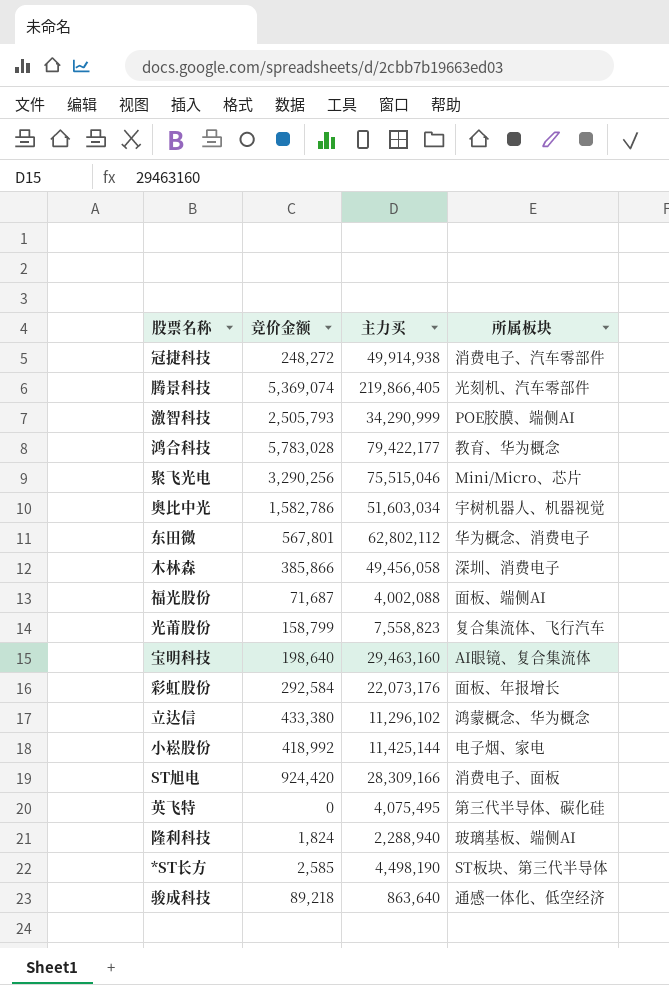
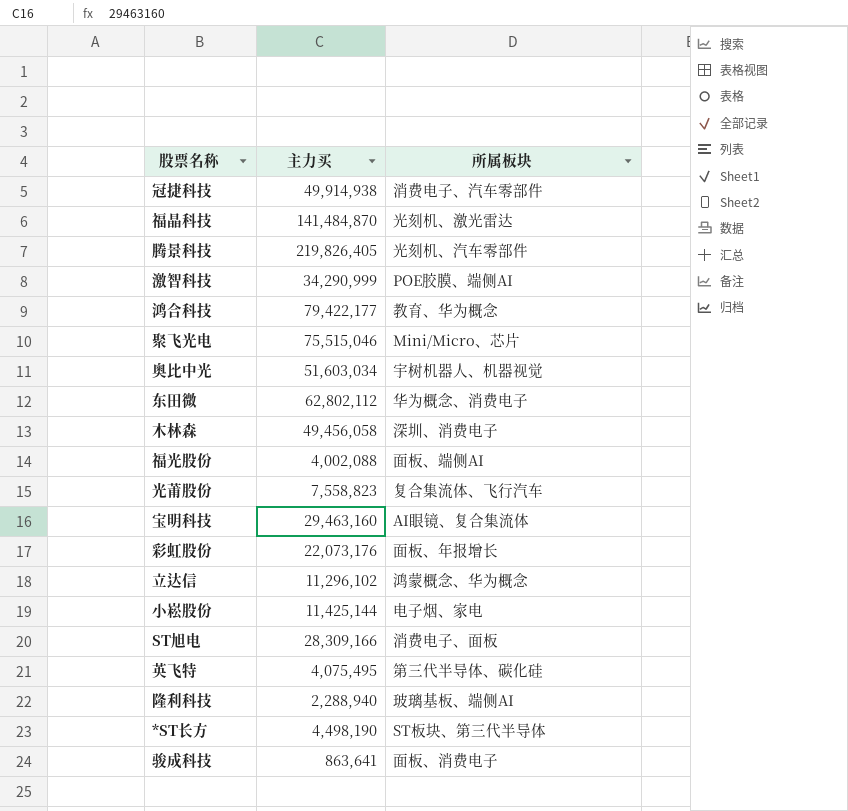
column 竞价金额 | position: 2 -> none
row 福晶科技: none -> 141,484,870 | 光刻机、激光雷达
腾景科技 | 主力买: 219,866,405 -> 219,826,405
骏成科技 | 主力买: 863,640 -> 863,641
骏成科技 | 所属板块: 通感一体化、低空经济 -> 面板、消费电子

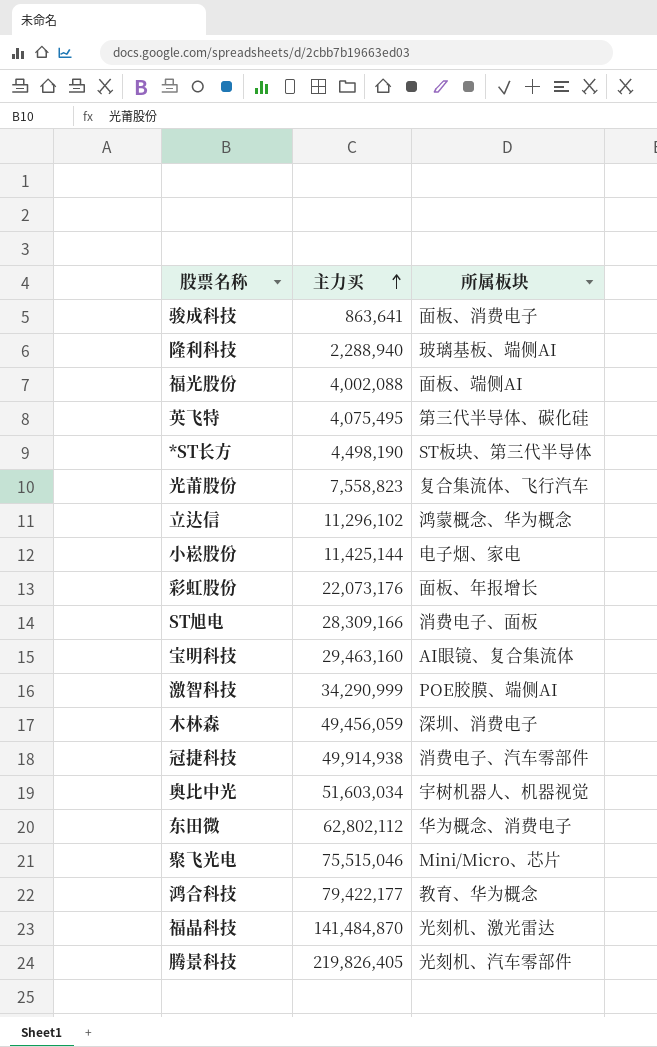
row order: none -> 主力买 ascending
木林森 | 主力买: 49,456,058 -> 49,456,059

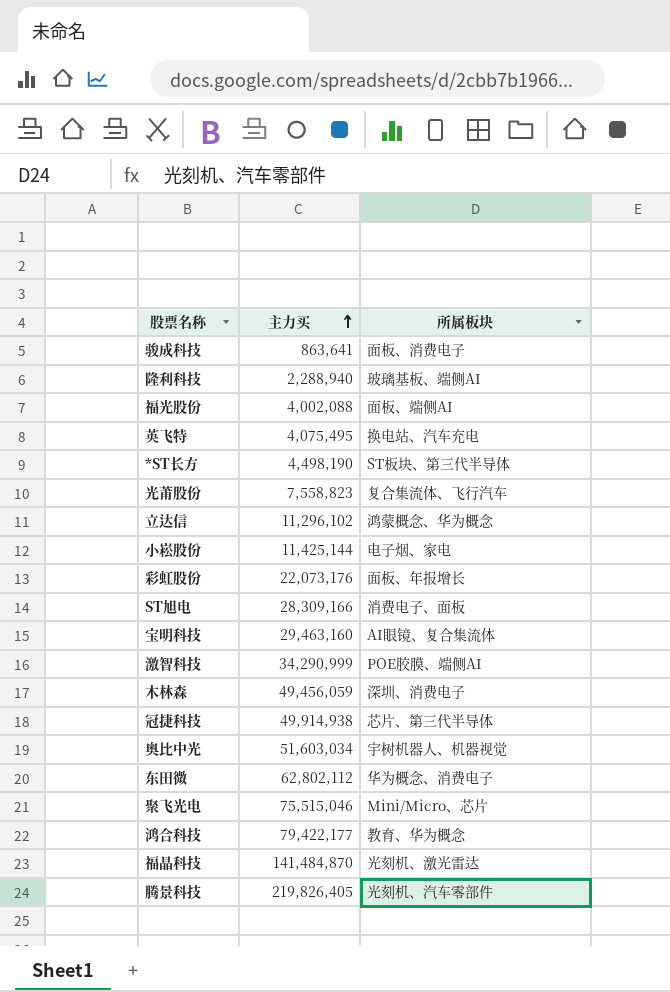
英飞特 | 所属板块: 第三代半导体、碳化硅 -> 换电站、汽车充电
冠捷科技 | 所属板块: 消费电子、汽车零部件 -> 芯片、第三代半导体

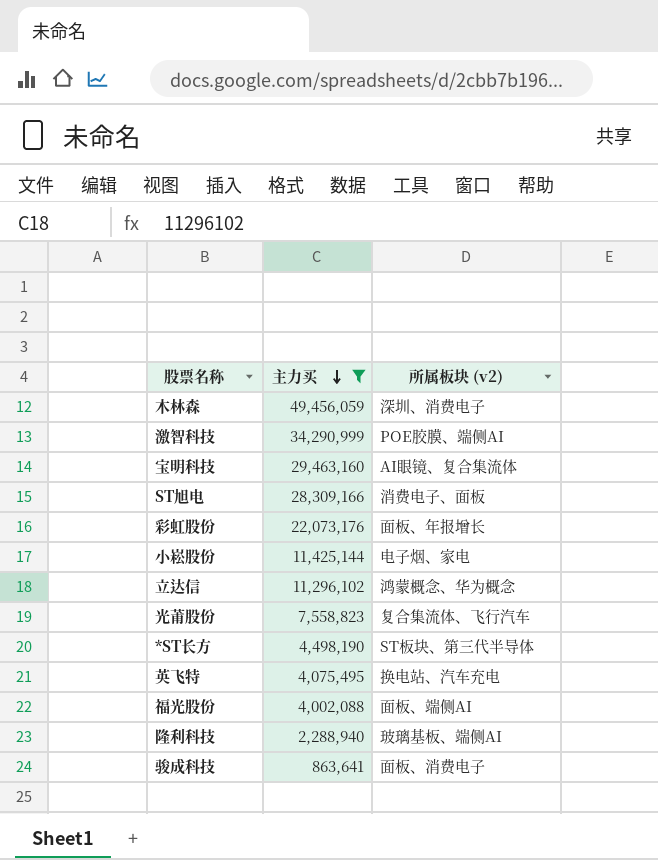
filter: none -> 主力买 <= 49,456,059
row order: 主力买 ascending -> 主力买 descending
column name: 所属板块 -> 所属板块 (v2)

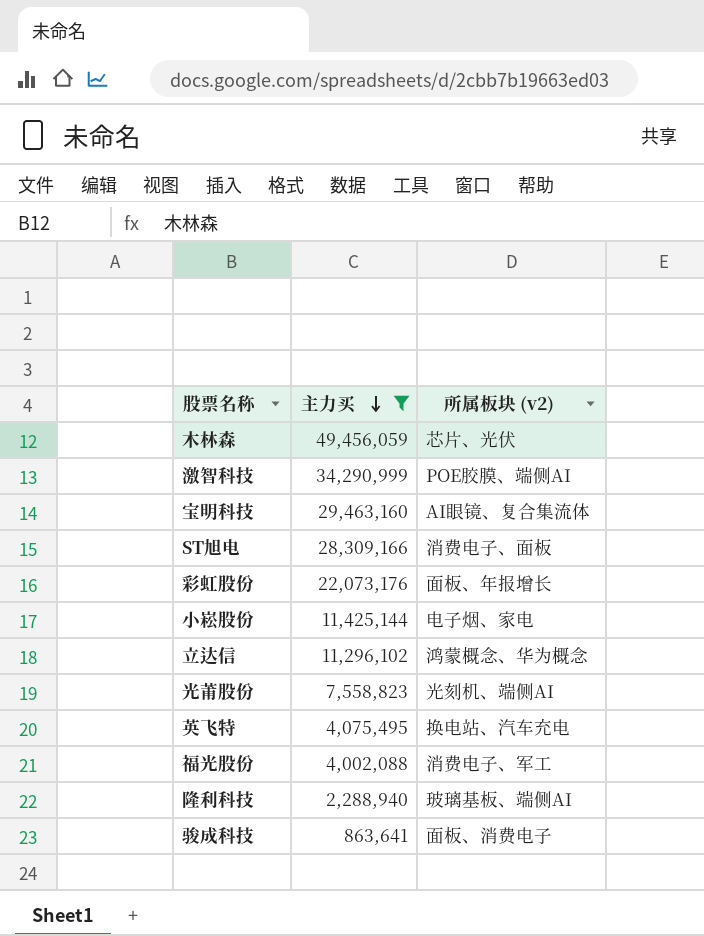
row *ST长方: 4,498,190 | ST板块、第三代半导体 -> none
木林森 | 所属板块 (v2): 深圳、消费电子 -> 芯片、光伏
光莆股份 | 所属板块 (v2): 复合集流体、飞行汽车 -> 光刻机、端侧AI
福光股份 | 所属板块 (v2): 面板、端侧AI -> 消费电子、军工

